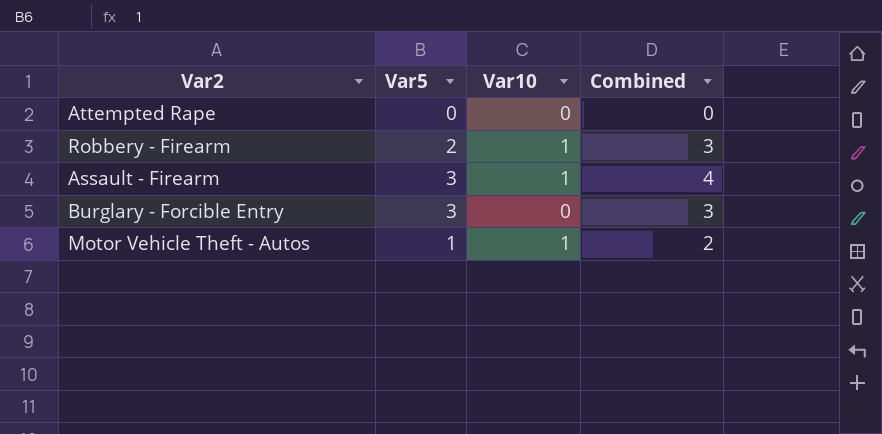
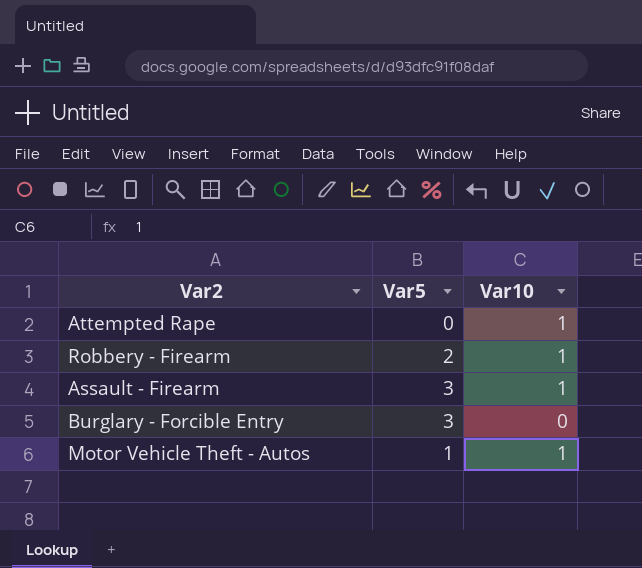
column Combined | formula: [Var5] + [Var10] -> none
Attempted Rape | Var10: 0 -> 1

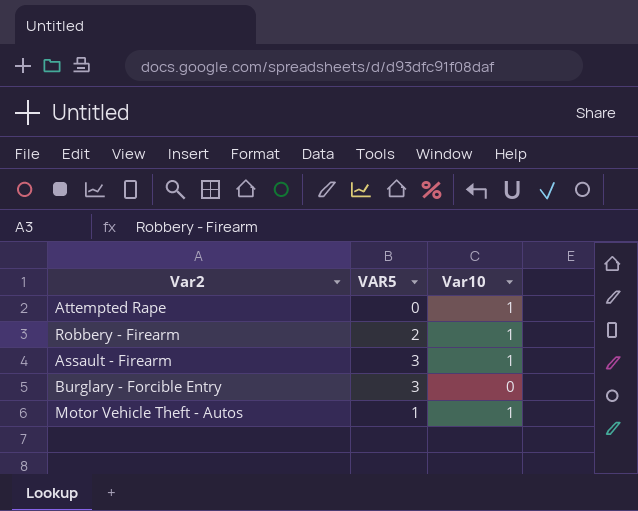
column name: Var5 -> VAR5

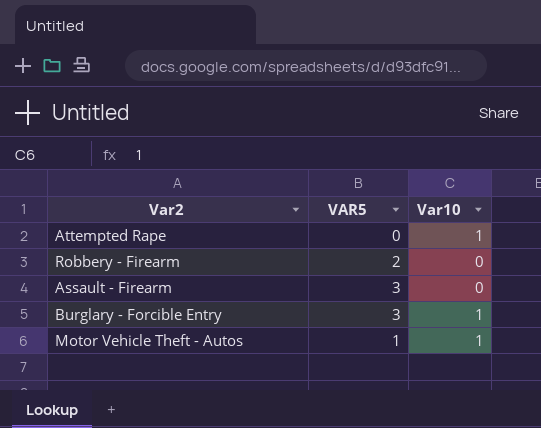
Robbery - Firearm | Var10: 1 -> 0
Assault - Firearm | Var10: 1 -> 0
Burglary - Forcible Entry | Var10: 0 -> 1

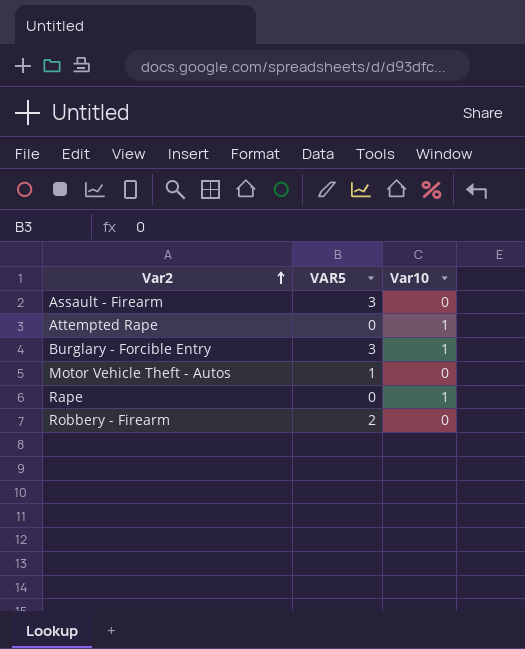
row order: none -> Var2 ascending
Motor Vehicle Theft - Autos | Var10: 1 -> 0
row Rape: none -> 0 | 1

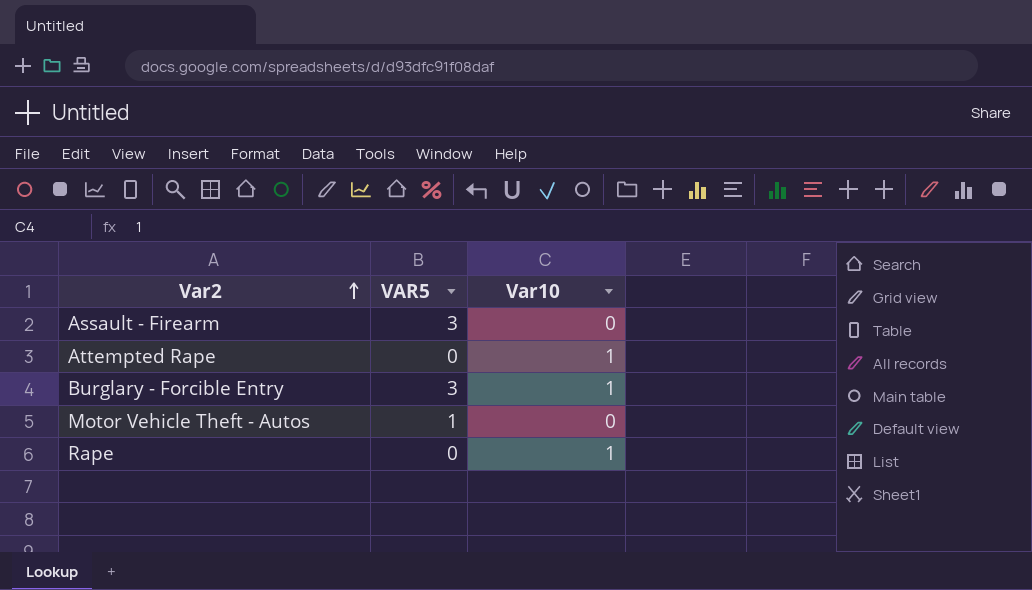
row Robbery - Firearm: 2 | 0 -> none

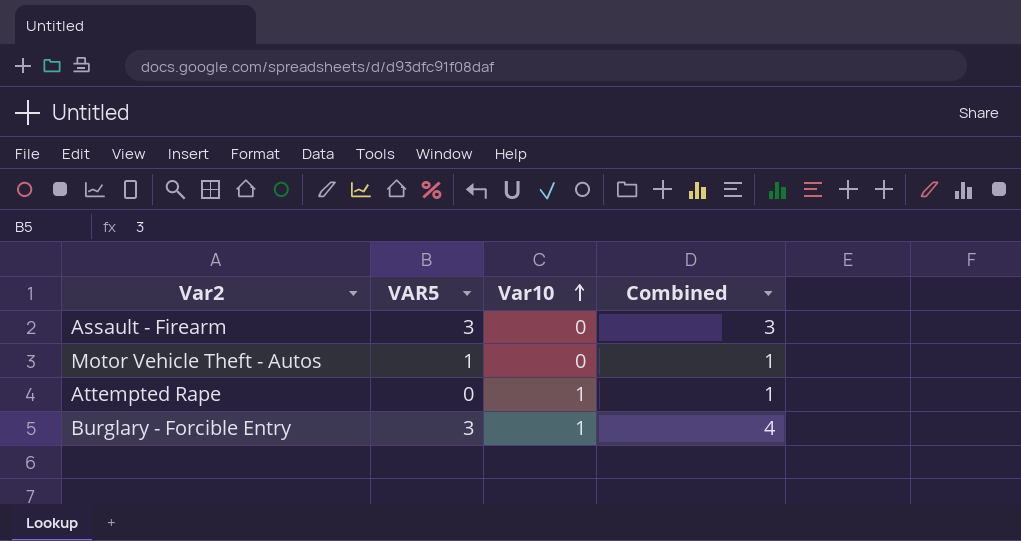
row order: Var2 ascending -> Var10 ascending
column Combined | formula: none -> [VAR5] + [Var10]
row Rape: 0 | 1 -> none

